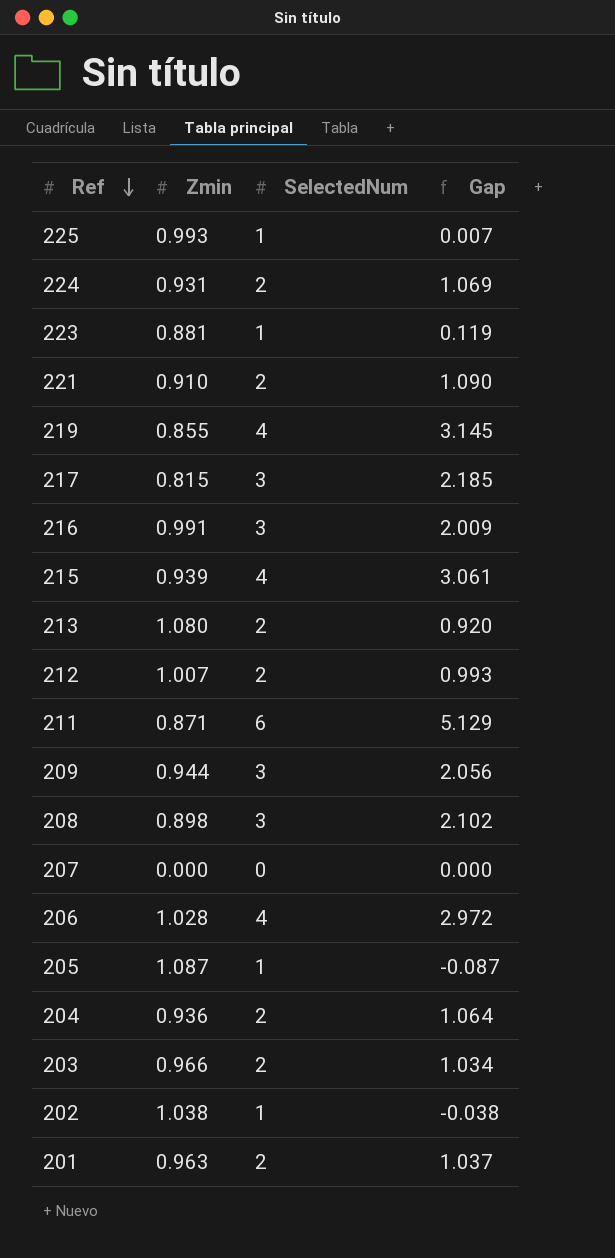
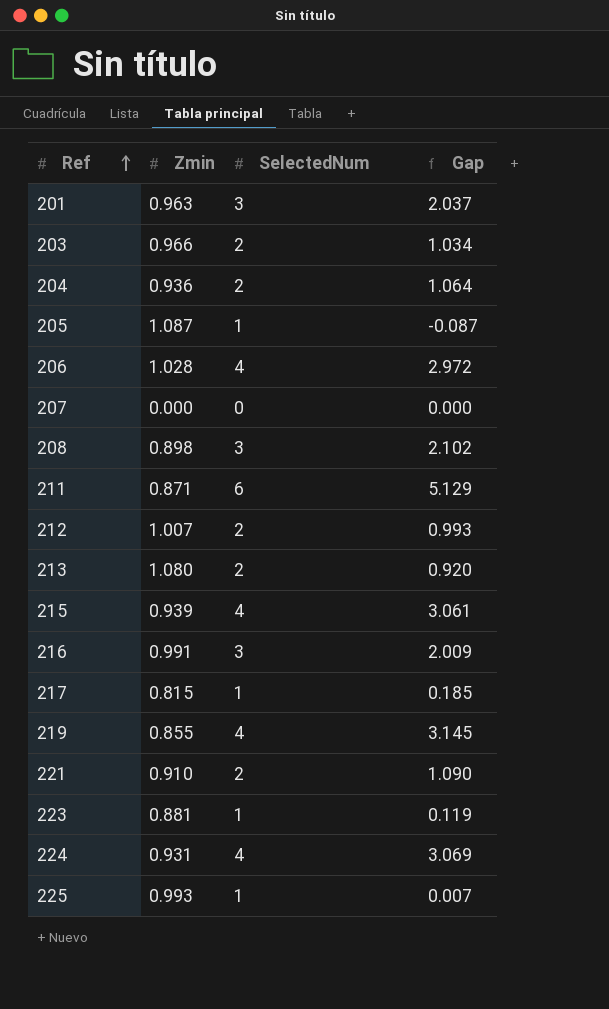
row order: Ref descending -> Ref ascending
row 209: 0.944 | 3 | 2.056 -> none
row 202: 1.038 | 1 | -0.038 -> none
201 | SelectedNum: 2 -> 3
201 | Gap: 1.037 -> 2.037
217 | SelectedNum: 3 -> 1
217 | Gap: 2.185 -> 0.185
224 | SelectedNum: 2 -> 4
224 | Gap: 1.069 -> 3.069

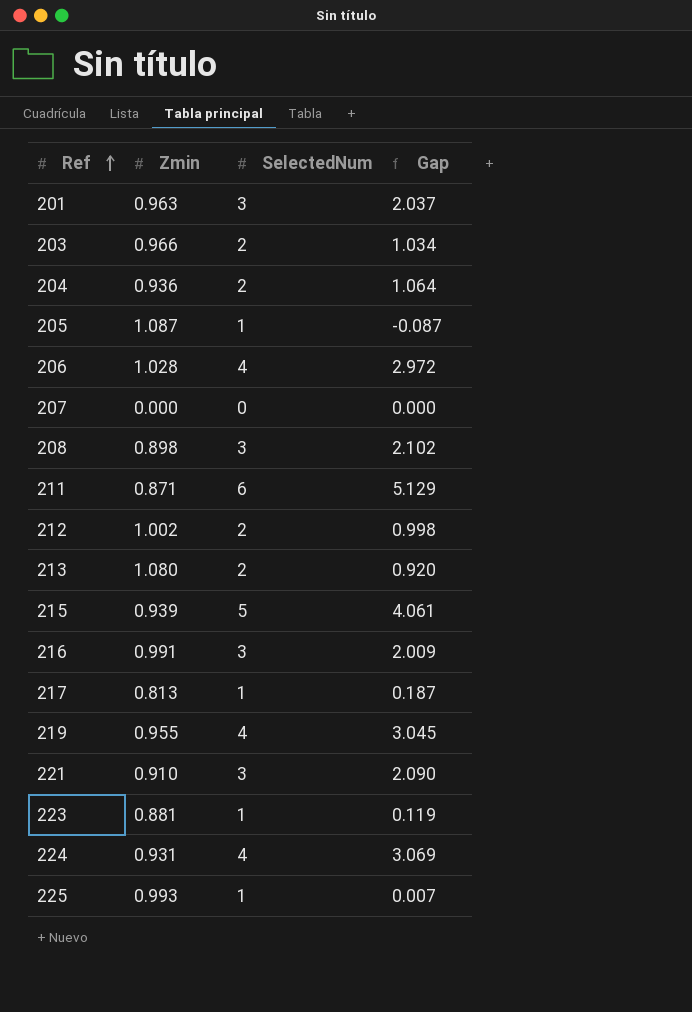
212 | Zmin: 1.007 -> 1.002
212 | Gap: 0.993 -> 0.998
215 | SelectedNum: 4 -> 5
215 | Gap: 3.061 -> 4.061
217 | Zmin: 0.815 -> 0.813
217 | Gap: 0.185 -> 0.187
219 | Zmin: 0.855 -> 0.955
219 | Gap: 3.145 -> 3.045
221 | SelectedNum: 2 -> 3
221 | Gap: 1.090 -> 2.090

